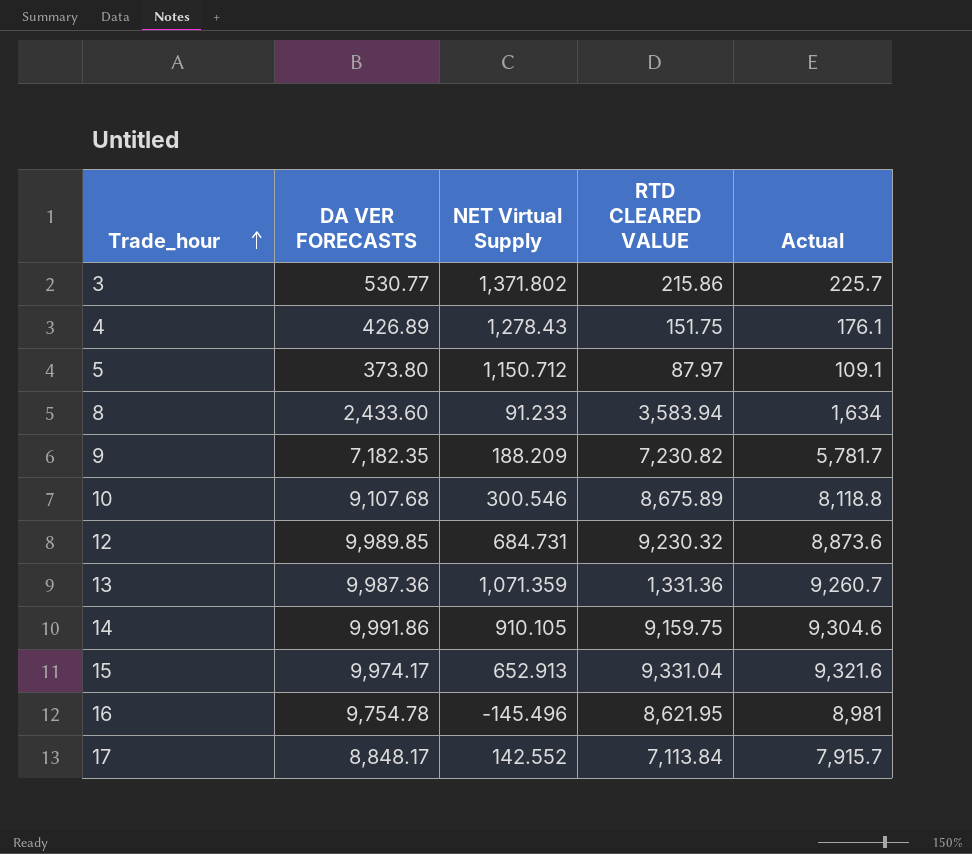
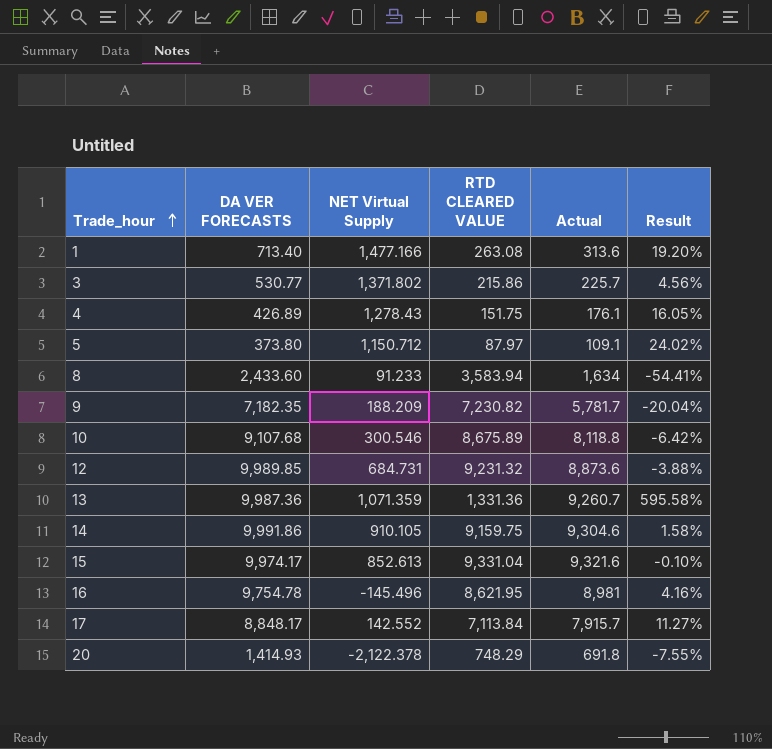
column Result | formula: none -> ([Actual] - [RTD CLEARED VALUE]) / [RTD CLEARED VALUE]
row 1: none -> 713.40 | 1,477.166 | 263.08 | 313.6 | 19.20%
12 | RTD CLEARED VALUE: 9,230.32 -> 9,231.32
15 | NET Virtual Supply: 652.913 -> 852.613
row 20: none -> 1,414.93 | -2,122.378 | 748.29 | 691.8 | -7.55%

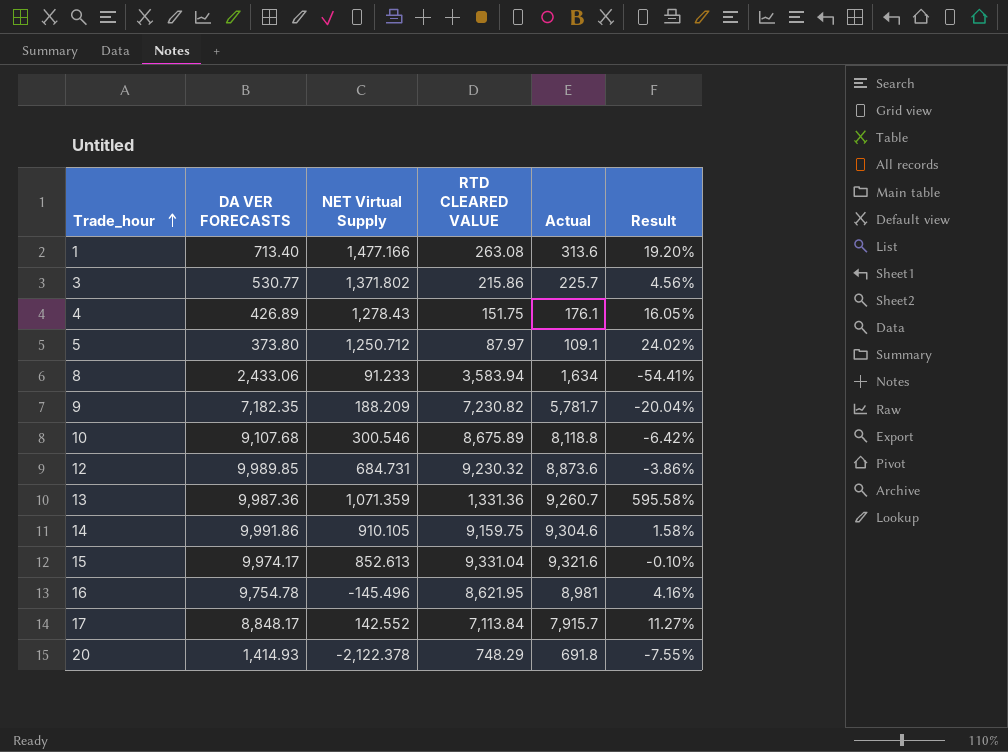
5 | NET Virtual Supply: 1,150.712 -> 1,250.712
8 | DA VER FORECASTS: 2,433.60 -> 2,433.06
12 | RTD CLEARED VALUE: 9,231.32 -> 9,230.32
12 | Result: -3.88% -> -3.86%

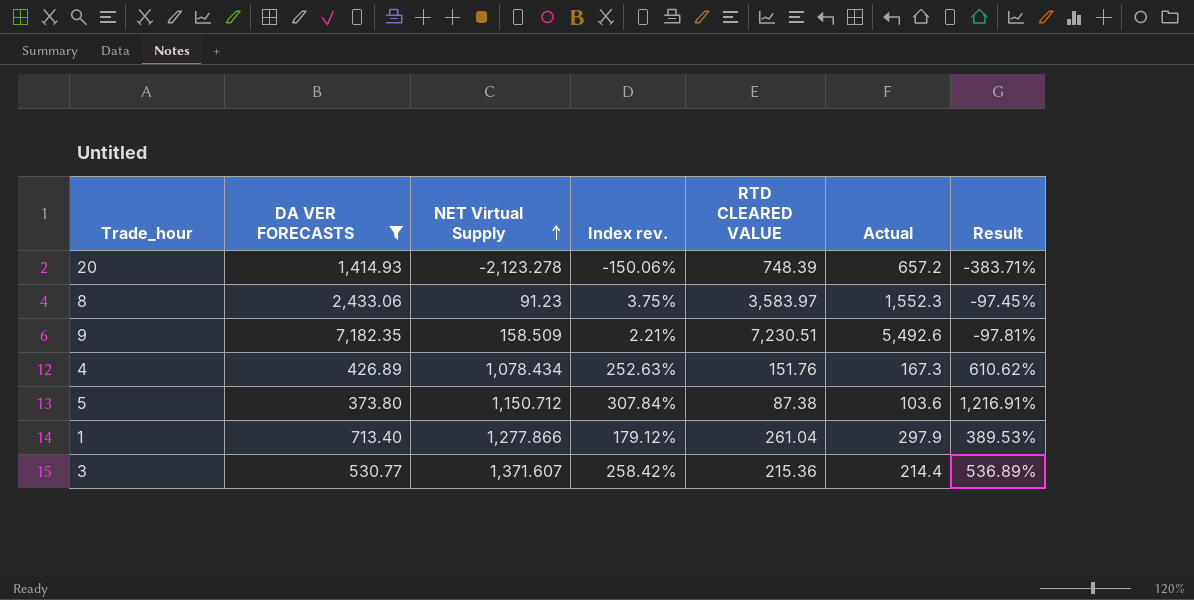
filter: none -> DA VER FORECASTS <= 7,182.35
row order: Trade_hour ascending -> NET Virtual Supply ascending
column Index rev. | formula: none -> [NET Virtual Supply] / [DA VER FORECASTS]
column Result | formula: ([Actual] - [RTD CLEARED VALUE]) / [RTD CLEARED VALUE] -> ([NET Virtual Supply] - [RTD CLEARED VALUE]) / [RTD CLEARED VALUE]
20 | NET Virtual Supply: -2,122.378 -> -2,123.278
20 | RTD CLEARED VALUE: 748.29 -> 748.39
20 | Actual: 691.8 -> 657.2
8 | NET Virtual Supply: 91.233 -> 91.23
8 | RTD CLEARED VALUE: 3,583.94 -> 3,583.97
8 | Actual: 1,634 -> 1,552.3
9 | NET Virtual Supply: 188.209 -> 158.509
9 | RTD CLEARED VALUE: 7,230.82 -> 7,230.51
9 | Actual: 5,781.7 -> 5,492.6
4 | NET Virtual Supply: 1,278.43 -> 1,078.434
4 | RTD CLEARED VALUE: 151.75 -> 151.76
4 | Actual: 176.1 -> 167.3
5 | NET Virtual Supply: 1,250.712 -> 1,150.712
5 | RTD CLEARED VALUE: 87.97 -> 87.38
5 | Actual: 109.1 -> 103.6
1 | NET Virtual Supply: 1,477.166 -> 1,277.866
1 | RTD CLEARED VALUE: 263.08 -> 261.04
1 | Actual: 313.6 -> 297.9
3 | NET Virtual Supply: 1,371.802 -> 1,371.607
3 | RTD CLEARED VALUE: 215.86 -> 215.36
3 | Actual: 225.7 -> 214.4

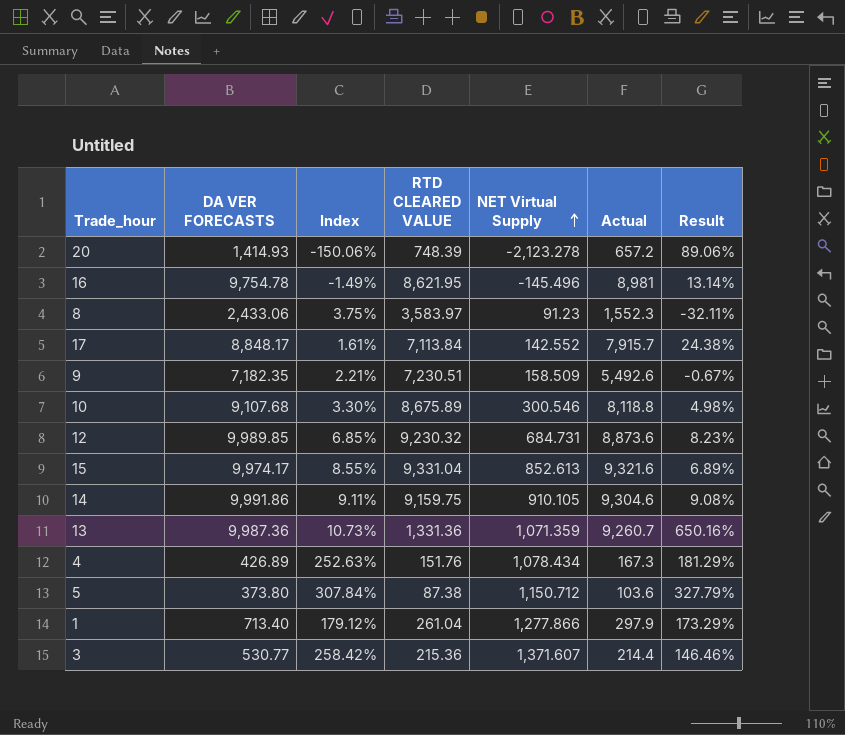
filter: DA VER FORECASTS <= 7,182.35 -> none
column name: Index rev. -> Index
column NET Virtual Supply | position: 3 -> 5
column Result | formula: ([NET Virtual Supply] - [RTD CLEARED VALUE]) / [RTD CLEARED VALUE] -> ([DA VER FORECASTS] - [RTD CLEARED VALUE]) / [RTD CLEARED VALUE]

